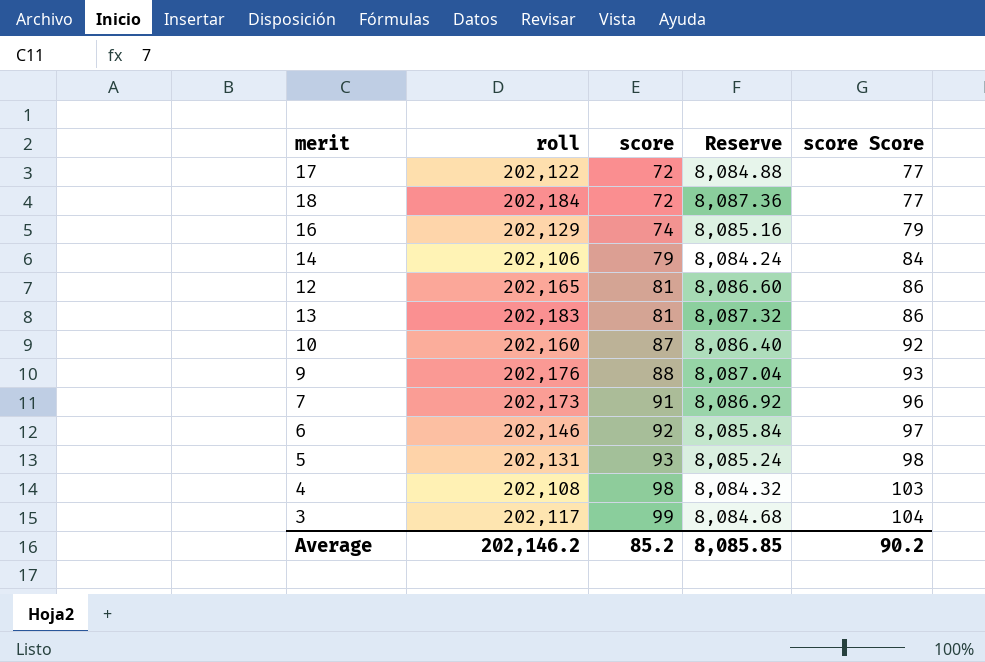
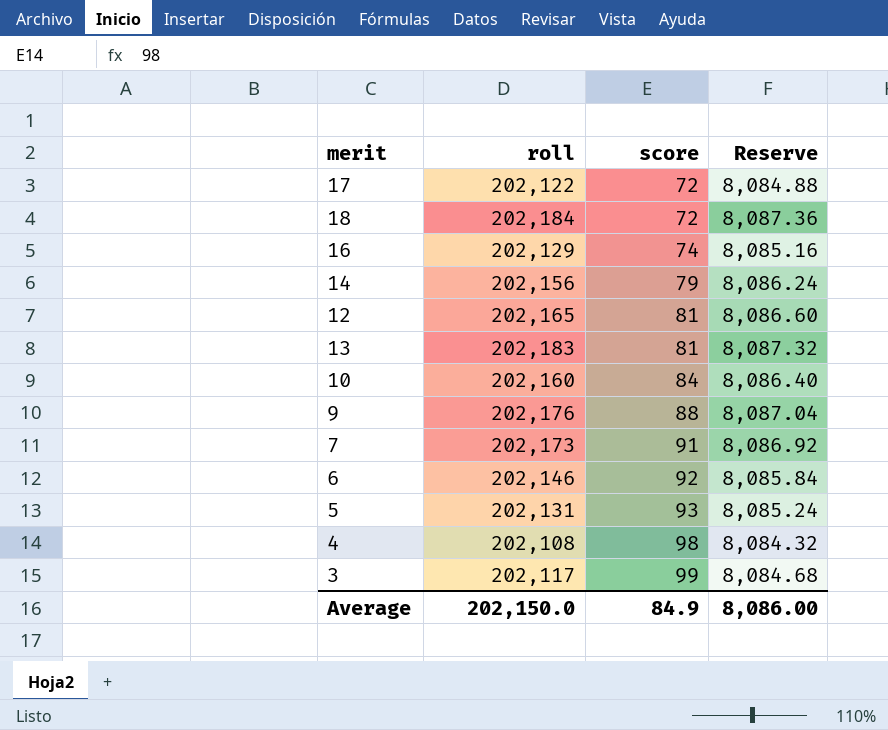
column score Score | formula: [score] + 5 -> none
14 | roll: 202,106 -> 202,156
14 | Reserve: 8,084.24 -> 8,086.24
10 | score: 87 -> 84
Average | roll: 202,146.2 -> 202,150.0
Average | score: 85.2 -> 84.9
Average | Reserve: 8,085.85 -> 8,086.00

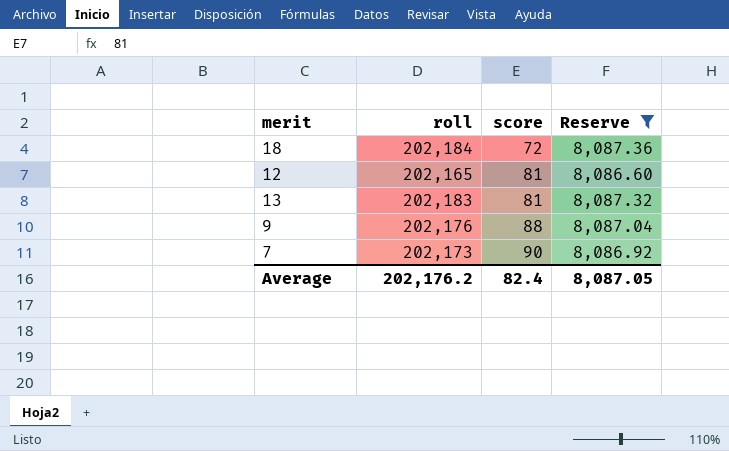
filter: none -> Reserve >= 8,086.60
7 | score: 91 -> 90
Average | roll: 202,150.0 -> 202,176.2
Average | score: 84.9 -> 82.4
Average | Reserve: 8,086.00 -> 8,087.05

